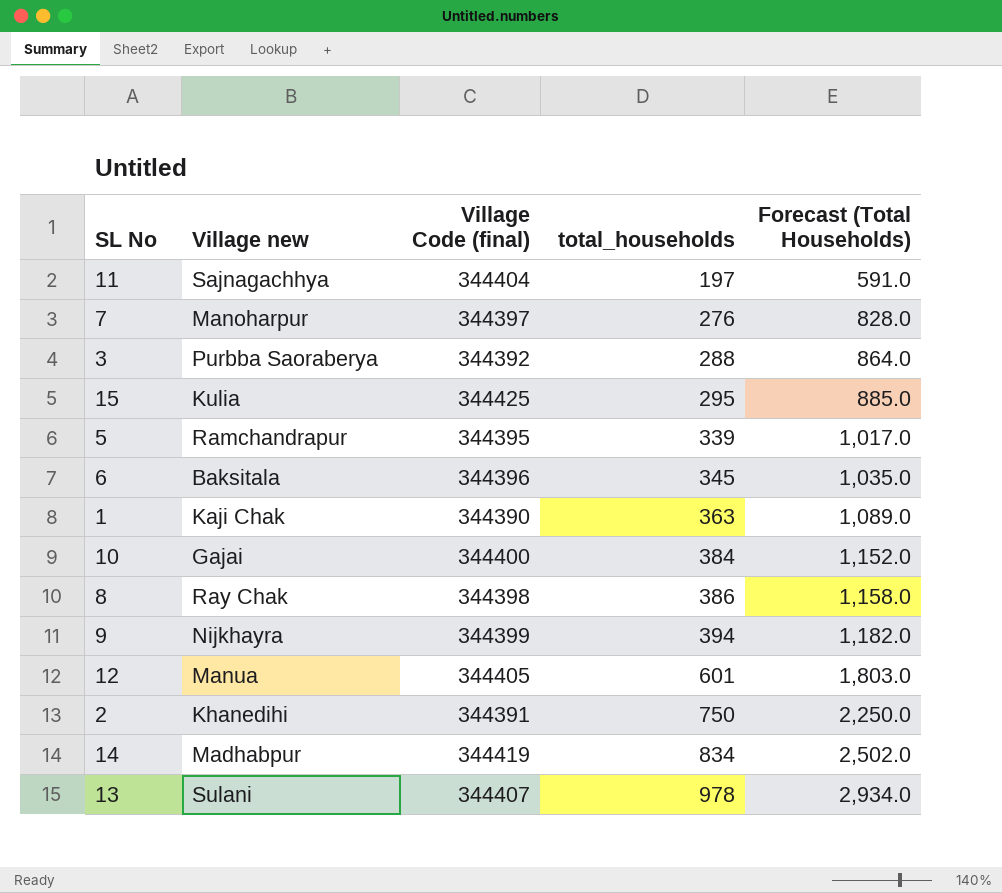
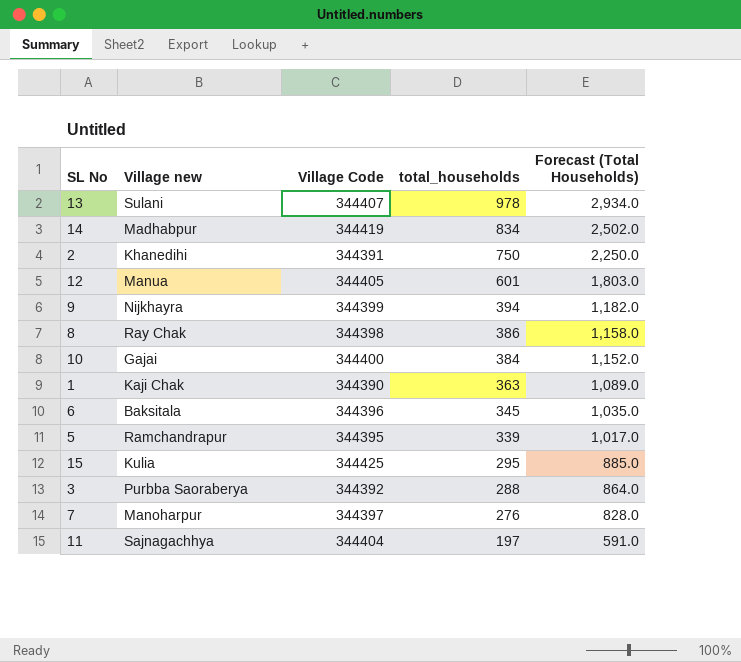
row order: total_households ascending -> total_households descending
column name: Village Code (final) -> Village Code

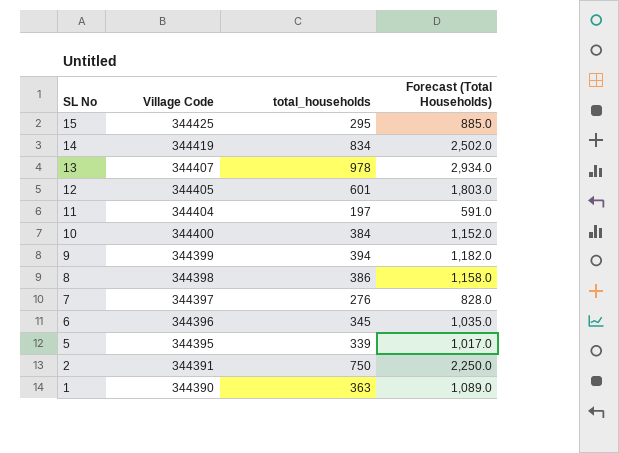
row order: total_households descending -> SL No descending
column Village new | position: 2 -> none
row 3: Purbba Saoraberya | 344392 | 288 | 864.0 -> none

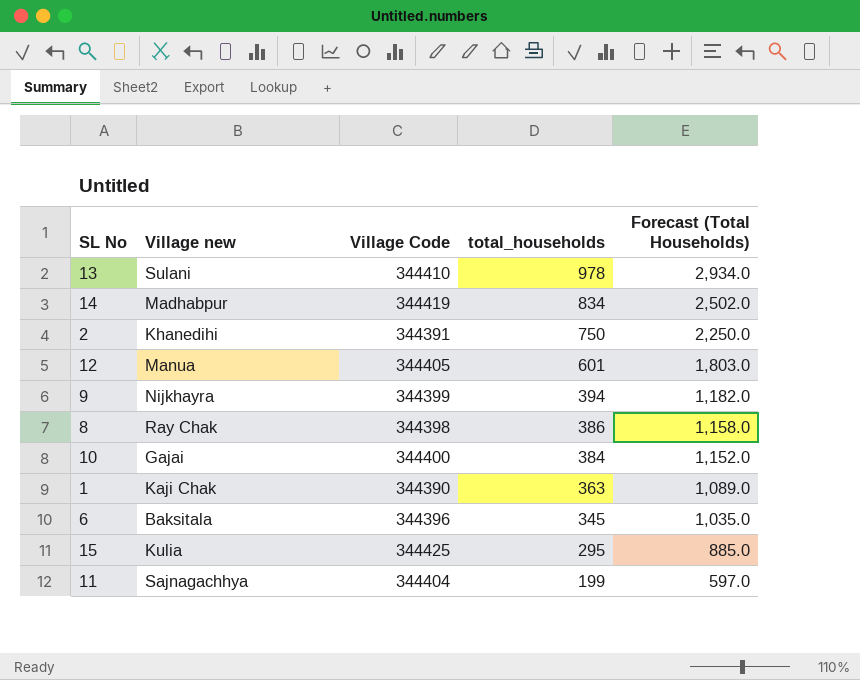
row order: SL No descending -> total_households descending
column Village new | position: none -> 2
row 7: 344397 | 276 | 828.0 -> none
row 5: 344395 | 339 | 1,017.0 -> none
13 | Village Code: 344407 -> 344410
11 | total_households: 197 -> 199
11 | Forecast (Total Households): 591.0 -> 597.0

